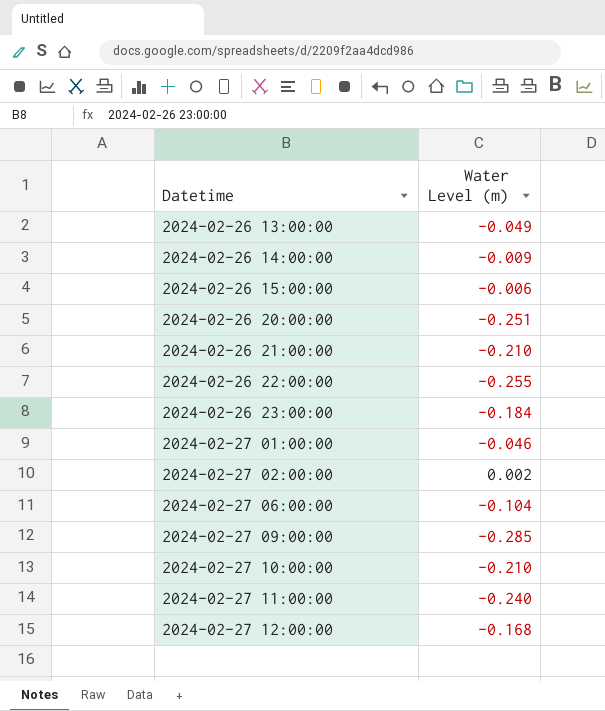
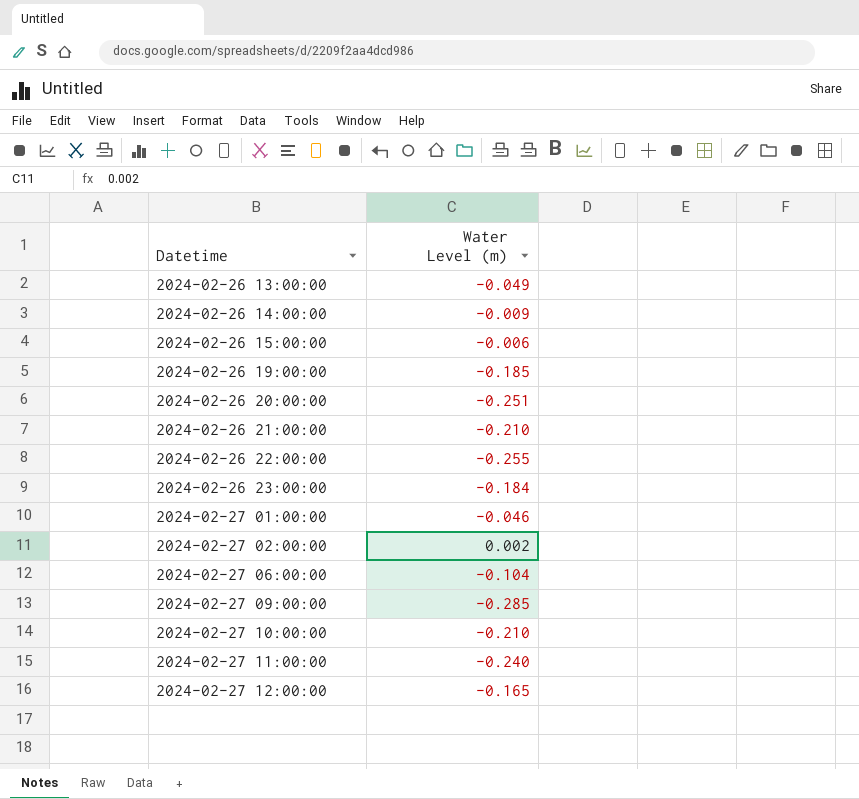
row 2024-02-26 19:00:00: none -> -0.185
2024-02-27 12:00:00 | Water Level (m): -0.168 -> -0.165

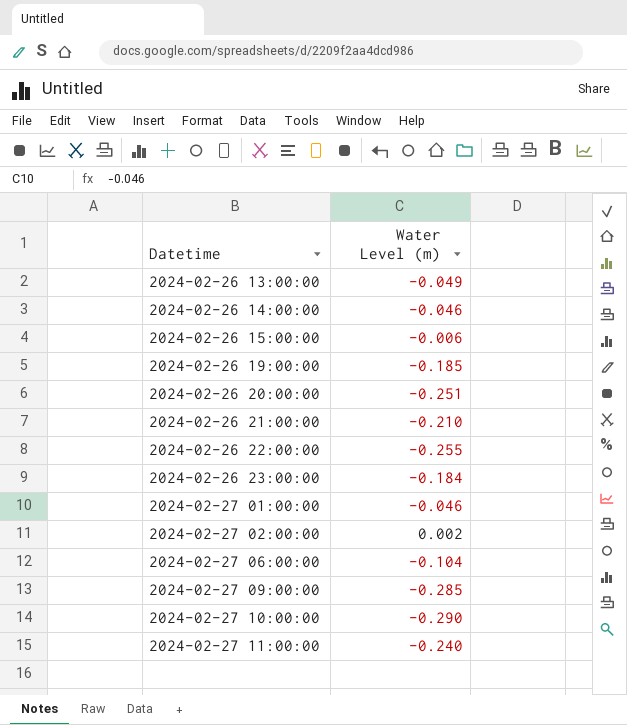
row 2024-02-27 12:00:00: -0.165 -> none
2024-02-26 14:00:00 | Water Level (m): -0.009 -> -0.046
2024-02-27 10:00:00 | Water Level (m): -0.210 -> -0.290

